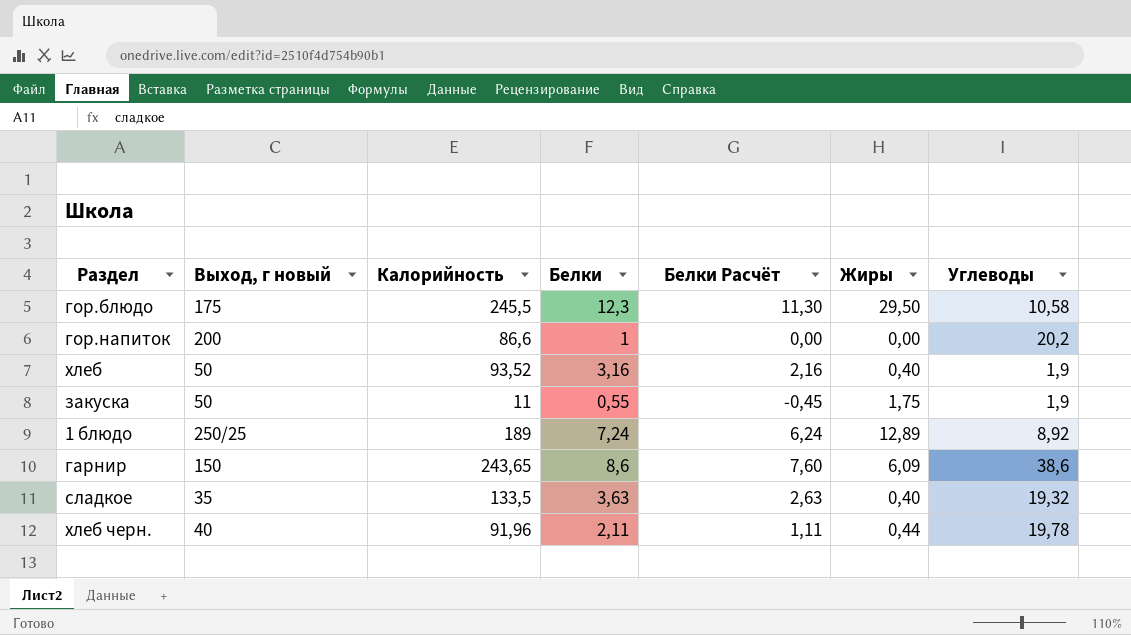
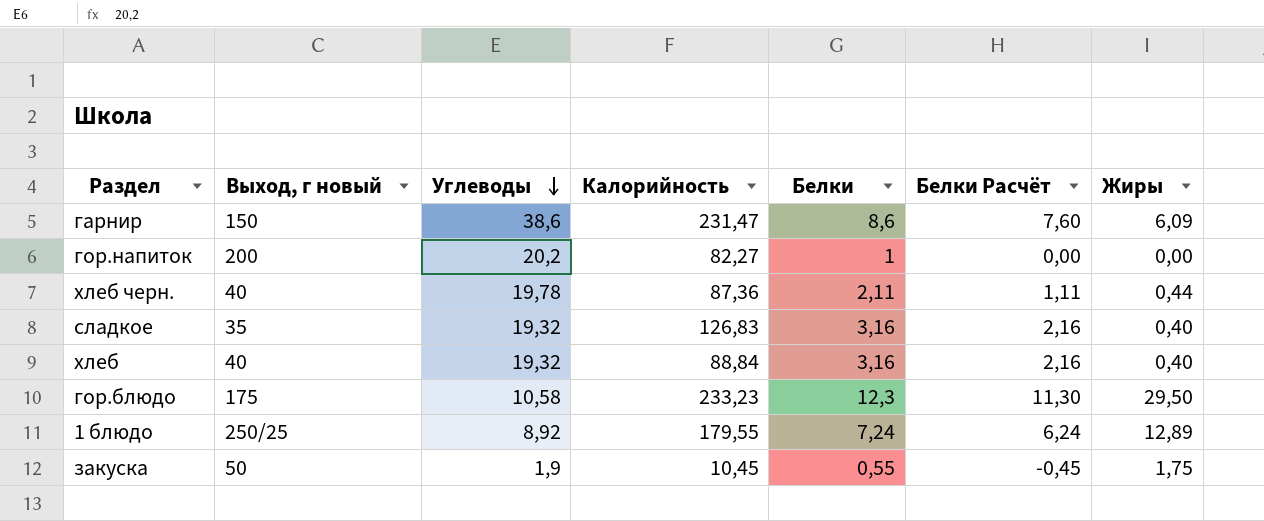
row order: none -> Углеводы descending
column Углеводы | position: 7 -> 3
гарнир | Калорийность: 243,65 -> 231,47
гор.напиток | Калорийность: 86,6 -> 82,27
хлеб черн. | Калорийность: 91,96 -> 87,36
сладкое | Калорийность: 133,5 -> 126,83
сладкое | Белки: 3,63 -> 3,16
сладкое | Белки Расчёт: 2,63 -> 2,16
хлеб | Выход, г новый: 50 -> 40
хлеб | Углеводы: 1,9 -> 19,32
хлеб | Калорийность: 93,52 -> 88,84
гор.блюдо | Калорийность: 245,5 -> 233,23
1 блюдо | Калорийность: 189 -> 179,55
закуска | Калорийность: 11 -> 10,45

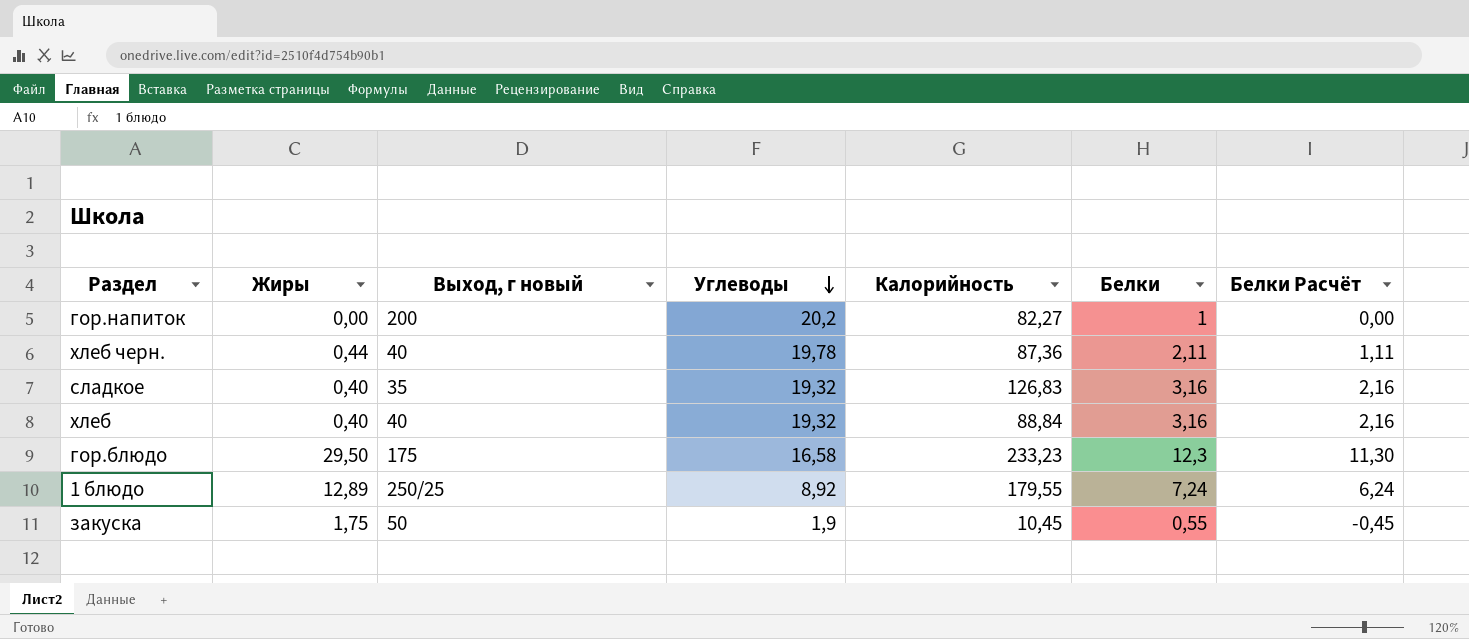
column Жиры | position: 7 -> 2
row гарнир: 150 | 38,6 | 231,47 | 8,6 | 7,60 | 6,09 -> none
гор.блюдо | Углеводы: 10,58 -> 16,58

